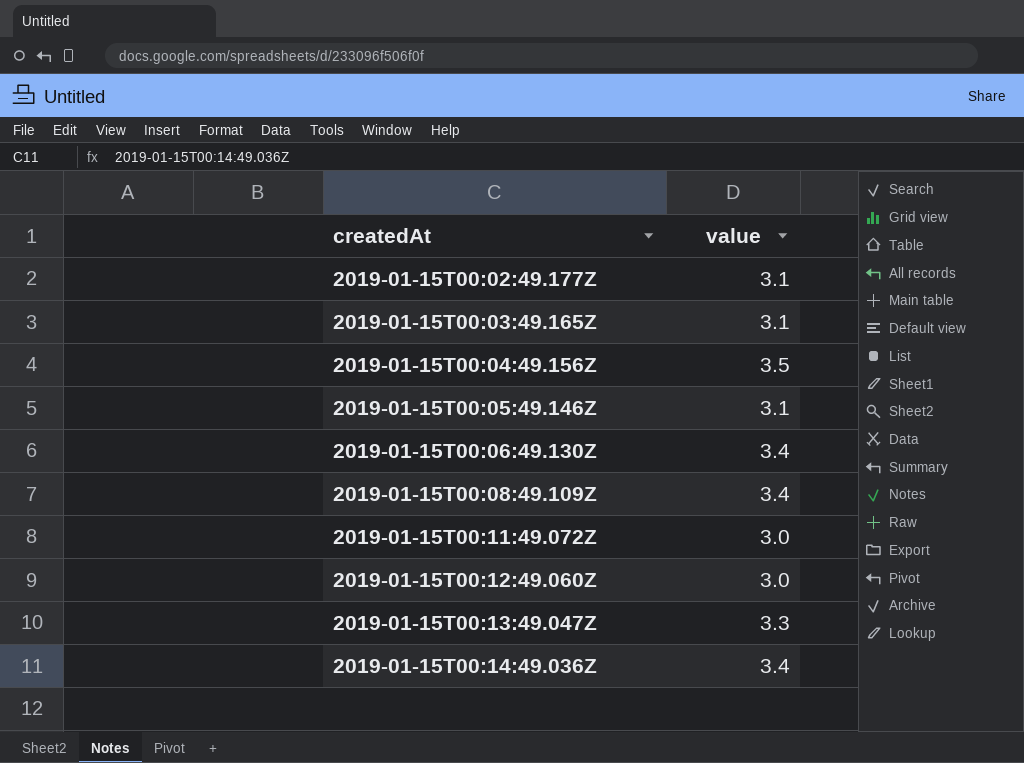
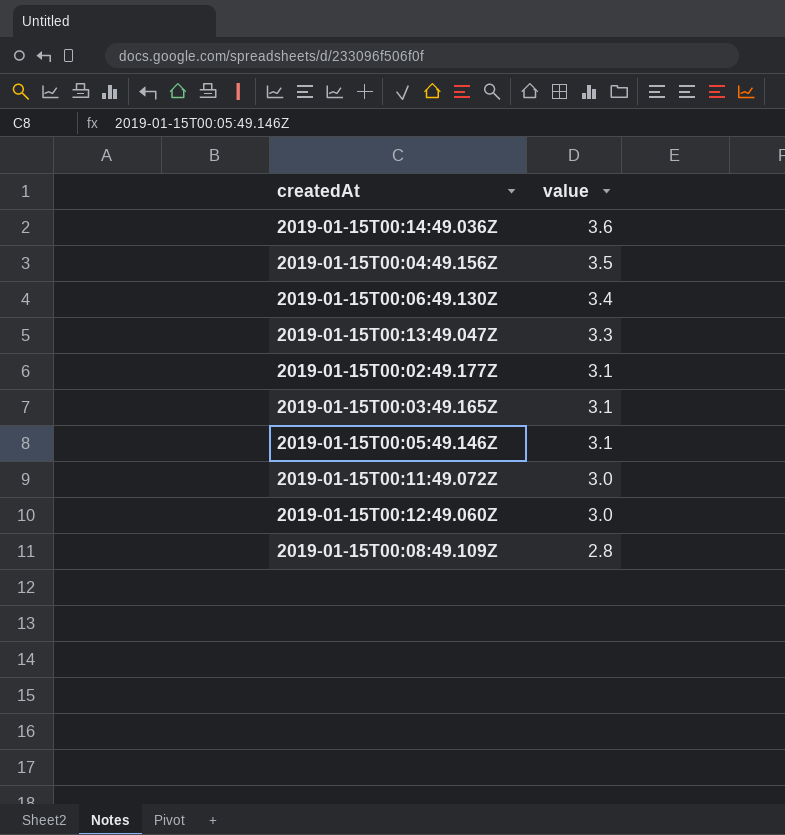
row order: createdAt ascending -> value descending
2019-01-15T00:14:49.036Z | value: 3.4 -> 3.6
2019-01-15T00:08:49.109Z | value: 3.4 -> 2.8

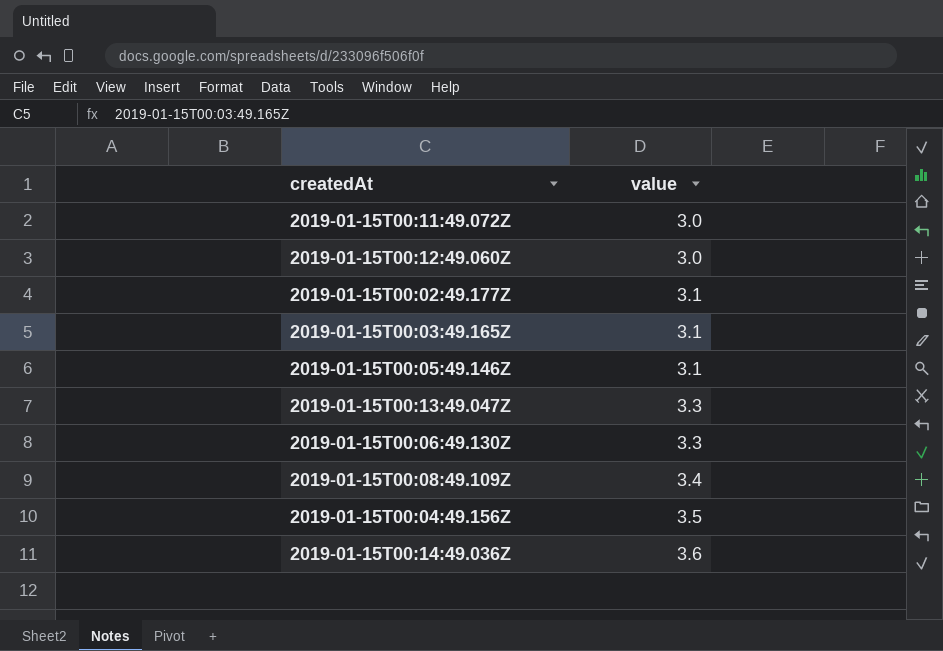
row order: value descending -> value ascending
2019-01-15T00:06:49.130Z | value: 3.4 -> 3.3
2019-01-15T00:08:49.109Z | value: 2.8 -> 3.4

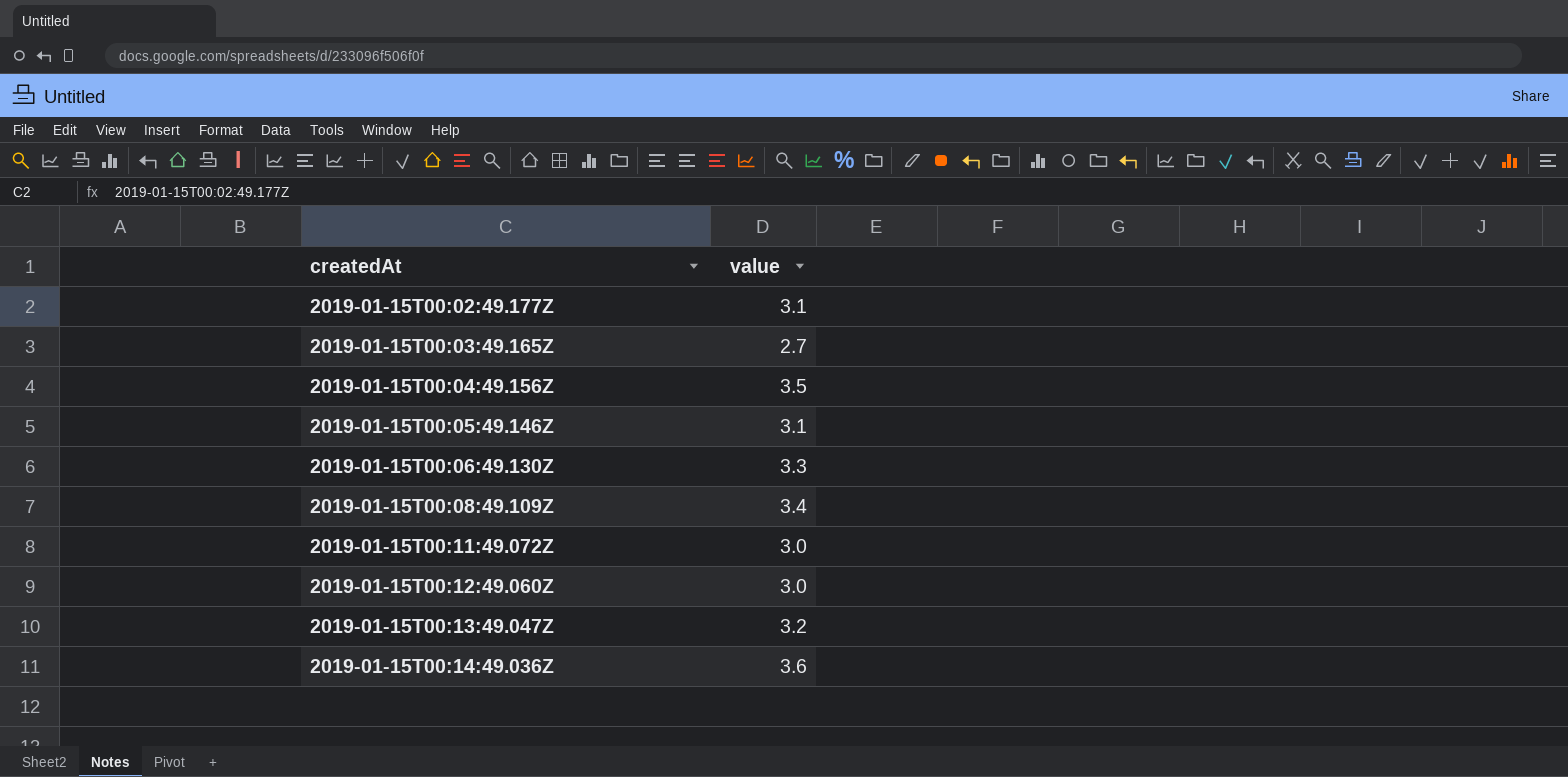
row order: value ascending -> createdAt ascending
2019-01-15T00:03:49.165Z | value: 3.1 -> 2.7
2019-01-15T00:13:49.047Z | value: 3.3 -> 3.2

